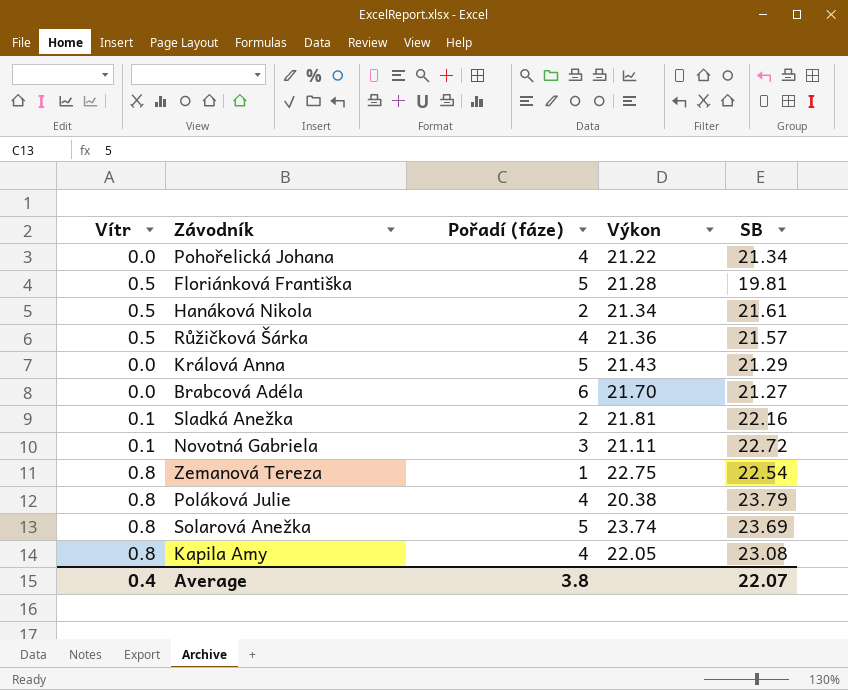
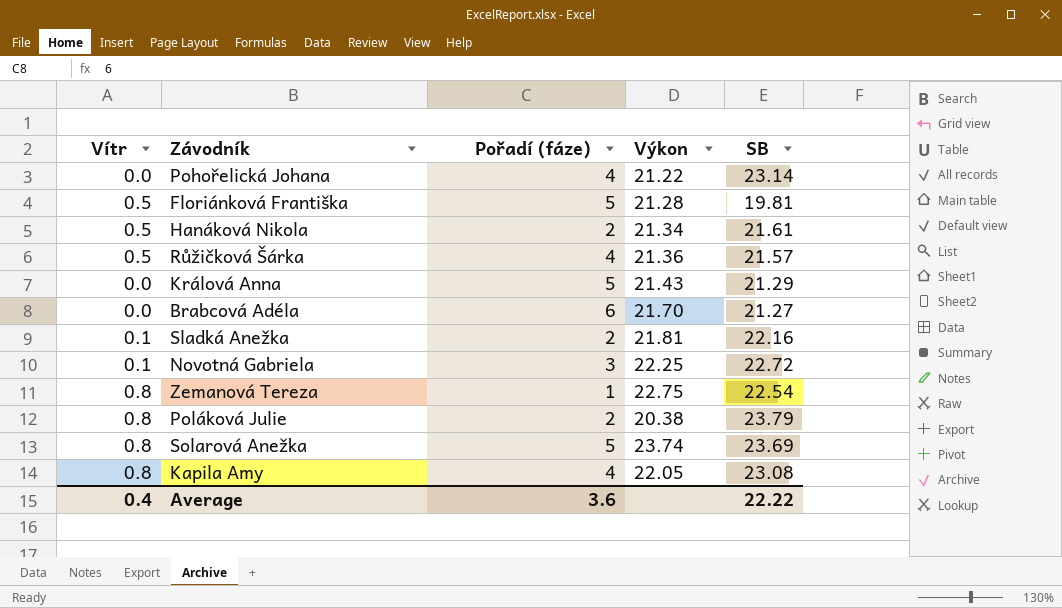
Pohořelická Johana | SB: 21.34 -> 23.14
Novotná Gabriela | Výkon: 21.11 -> 22.25
Poláková Julie | Pořadí (fáze): 4 -> 2
Average | Pořadí (fáze): 3.8 -> 3.6
Average | SB: 22.07 -> 22.22

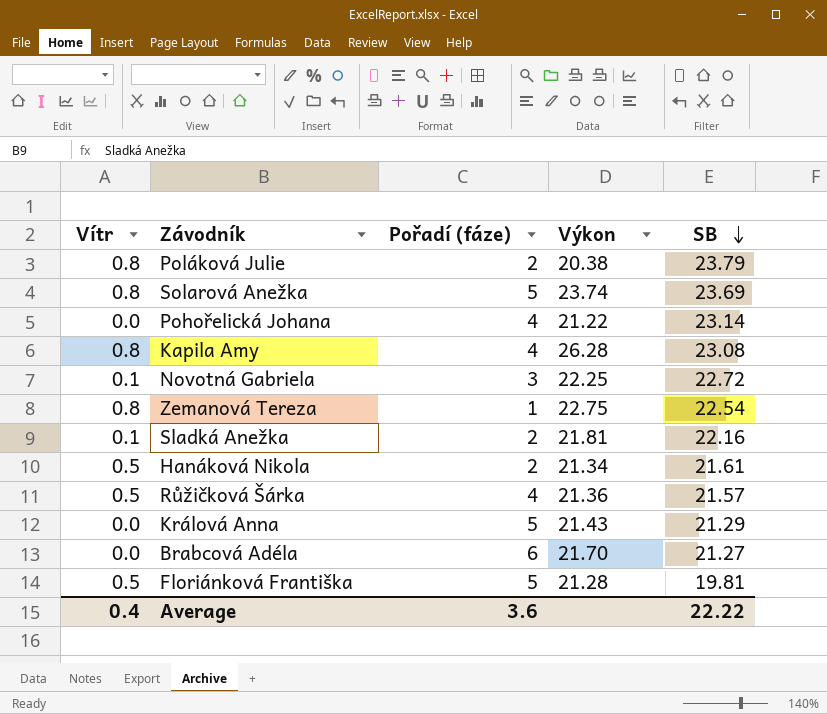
row order: none -> SB descending
Kapila Amy | Výkon: 22.05 -> 26.28

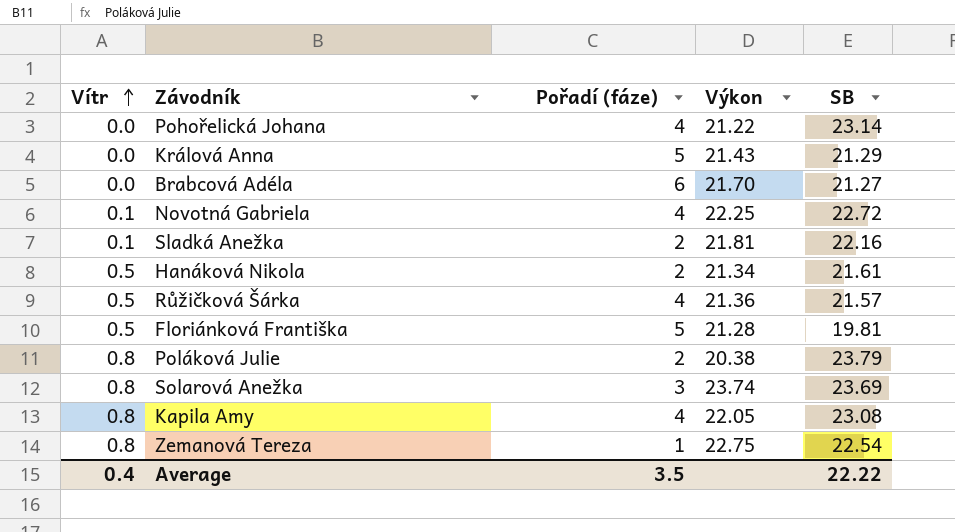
row order: SB descending -> Vítr ascending
Novotná Gabriela | Pořadí (fáze): 3 -> 4
Solarová Anežka | Pořadí (fáze): 5 -> 3
Kapila Amy | Výkon: 26.28 -> 22.05
Average | Pořadí (fáze): 3.6 -> 3.5

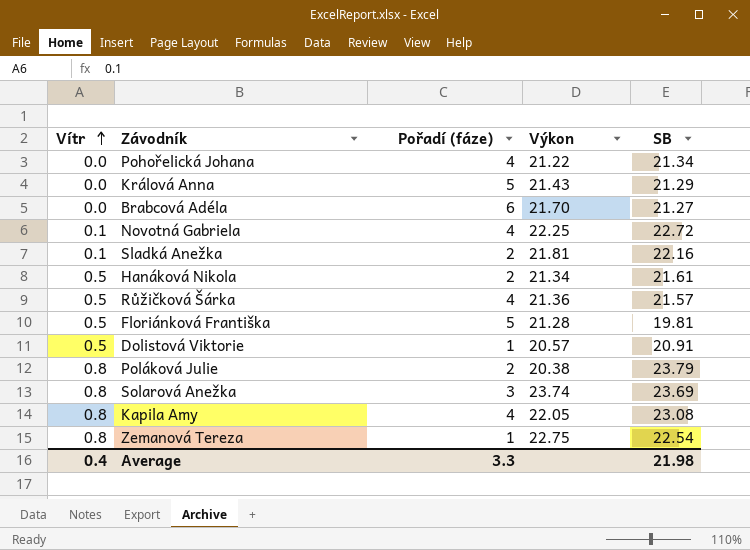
Pohořelická Johana | SB: 23.14 -> 21.34
row Dolistová Viktorie: none -> 0.5 | 1 | 20.57 | 20.91
Average | Pořadí (fáze): 3.5 -> 3.3
Average | SB: 22.22 -> 21.98

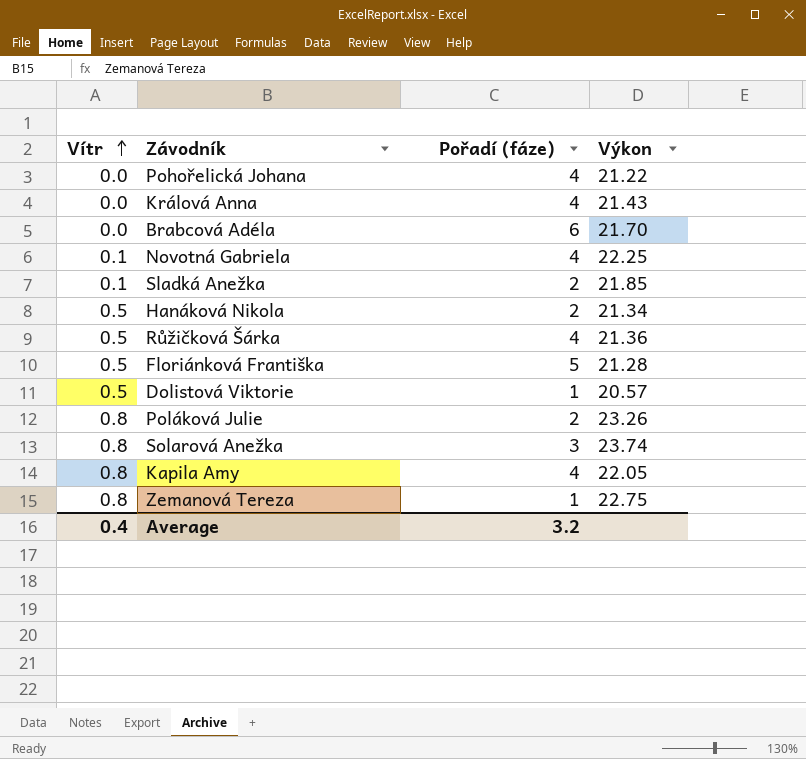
column SB | position: 5 -> none
Králová Anna | Pořadí (fáze): 5 -> 4
Sladká Anežka | Výkon: 21.81 -> 21.85
Poláková Julie | Výkon: 20.38 -> 23.26
Average | Pořadí (fáze): 3.3 -> 3.2

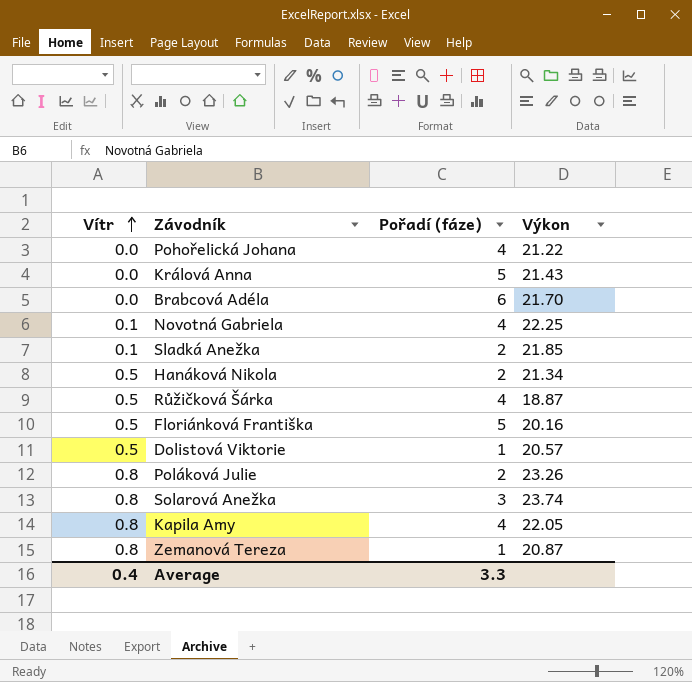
Králová Anna | Pořadí (fáze): 4 -> 5
Růžičková Šárka | Výkon: 21.36 -> 18.87
Floriánková Františka | Výkon: 21.28 -> 20.16
Zemanová Tereza | Výkon: 22.75 -> 20.87
Average | Pořadí (fáze): 3.2 -> 3.3

